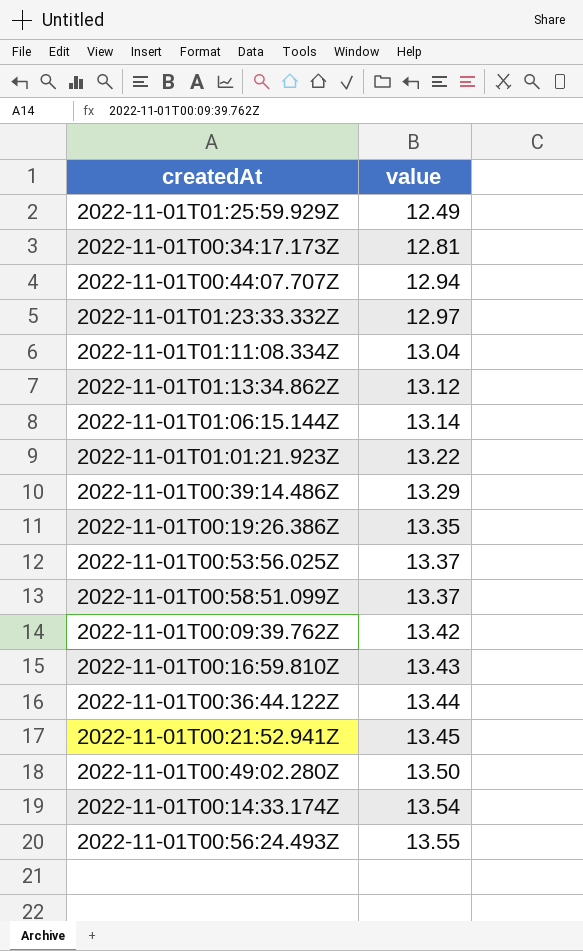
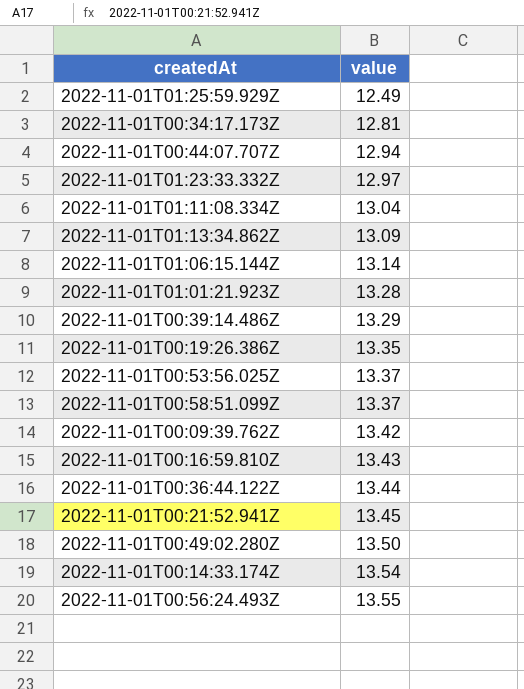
2022-11-01T01:13:34.862Z | value: 13.12 -> 13.09
2022-11-01T01:01:21.923Z | value: 13.22 -> 13.28

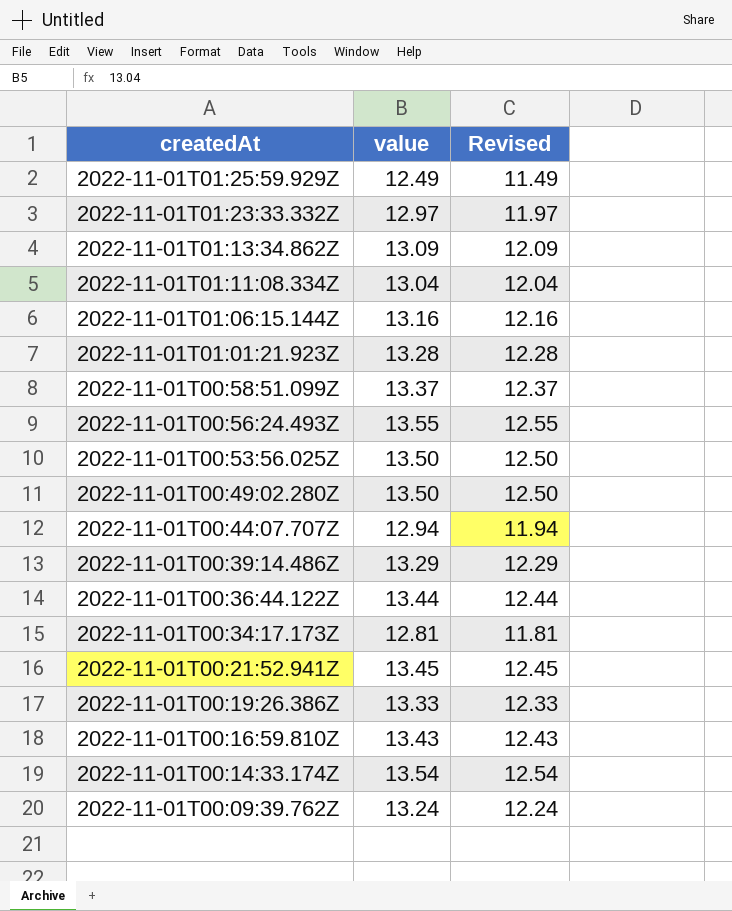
row order: value ascending -> createdAt descending
column Revised | formula: none -> [value] - 1
2022-11-01T01:06:15.144Z | value: 13.14 -> 13.16
2022-11-01T00:53:56.025Z | value: 13.37 -> 13.50
2022-11-01T00:19:26.386Z | value: 13.35 -> 13.33
2022-11-01T00:09:39.762Z | value: 13.42 -> 13.24

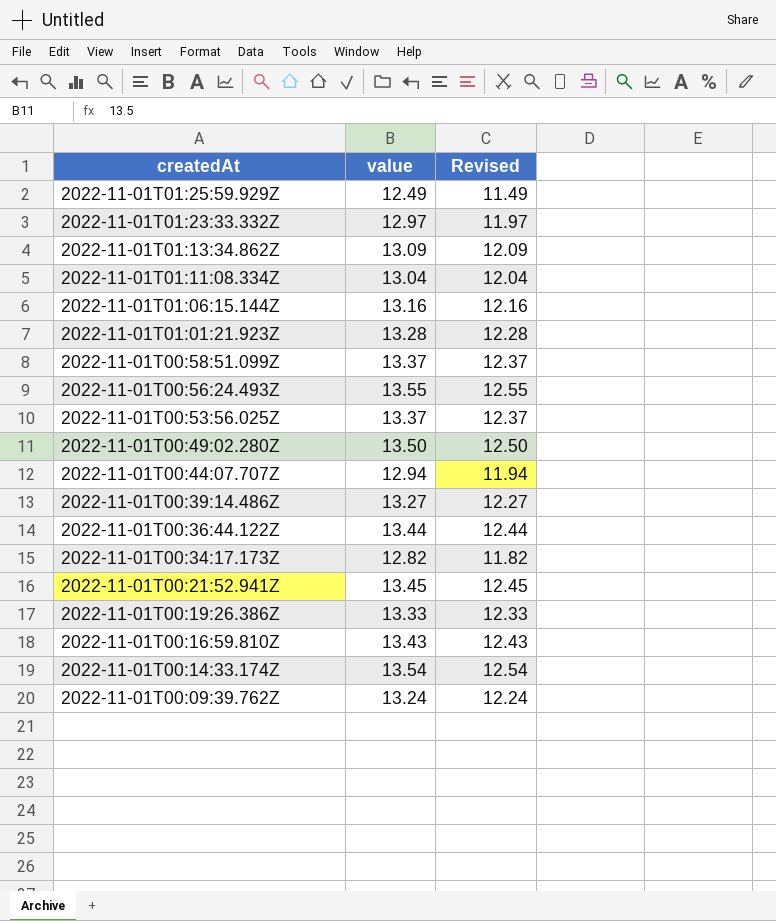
2022-11-01T00:53:56.025Z | value: 13.50 -> 13.37
2022-11-01T00:53:56.025Z | Revised: 12.50 -> 12.37
2022-11-01T00:39:14.486Z | value: 13.29 -> 13.27
2022-11-01T00:39:14.486Z | Revised: 12.29 -> 12.27
2022-11-01T00:34:17.173Z | value: 12.81 -> 12.82
2022-11-01T00:34:17.173Z | Revised: 11.81 -> 11.82

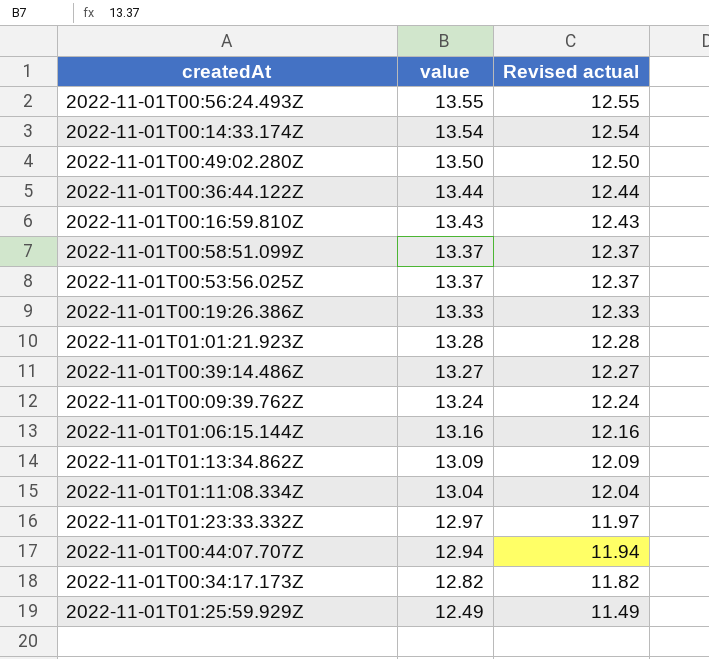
row order: createdAt descending -> value descending
column name: Revised -> Revised actual
row 2022-11-01T00:21:52.941Z: 13.45 | 12.45 -> none

